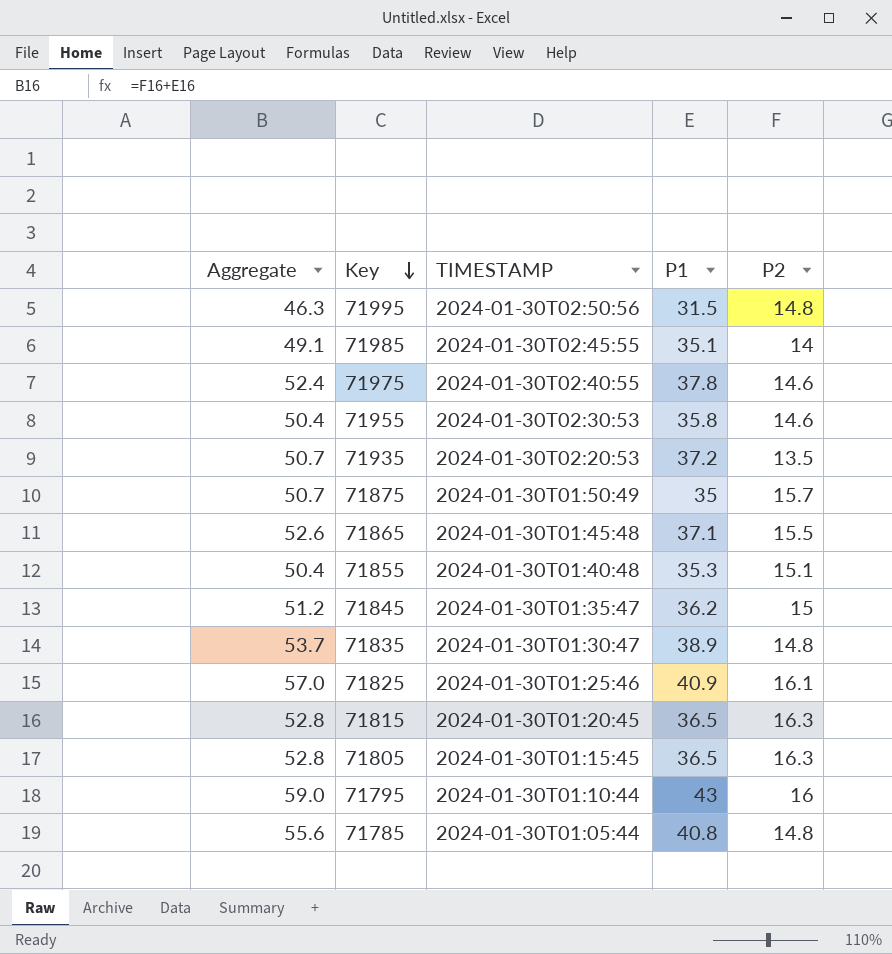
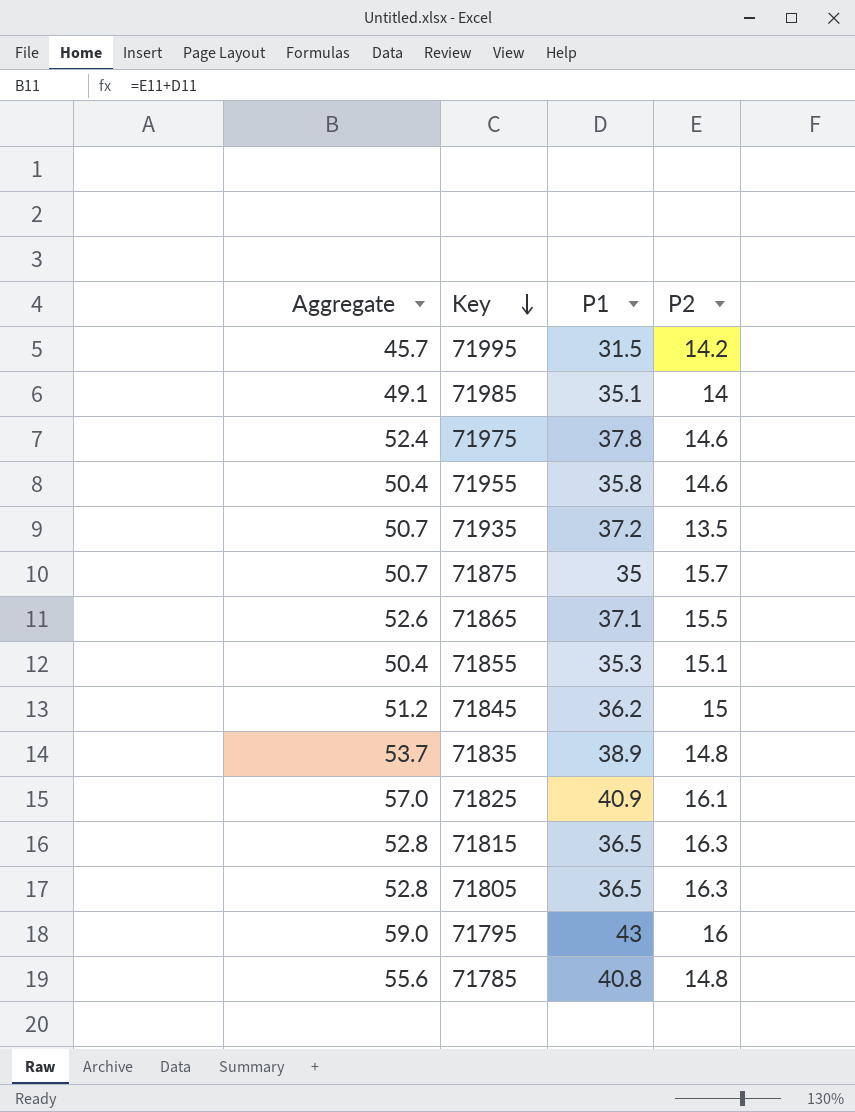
column TIMESTAMP | position: 3 -> none
71995 | Aggregate: 46.3 -> 45.7
71995 | P2: 14.8 -> 14.2

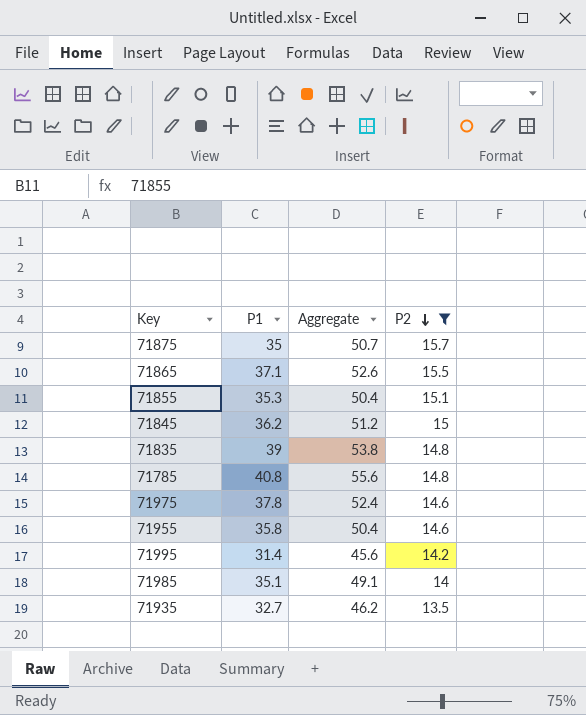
filter: none -> P2 <= 15.7
row order: Key descending -> P2 descending
column Aggregate | position: 1 -> 3
71835 | P1: 38.9 -> 39
71835 | Aggregate: 53.7 -> 53.8
71995 | P1: 31.5 -> 31.4
71995 | Aggregate: 45.7 -> 45.6
71935 | P1: 37.2 -> 32.7
71935 | Aggregate: 50.7 -> 46.2

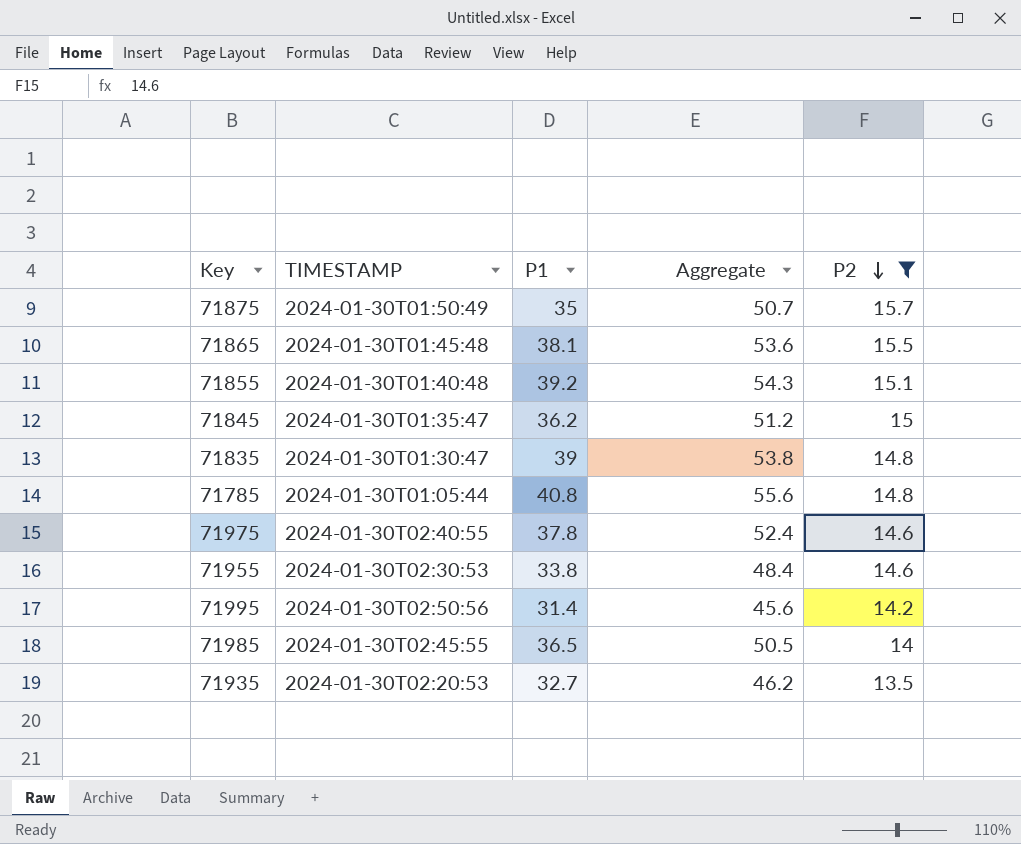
column TIMESTAMP | position: none -> 2
71865 | P1: 37.1 -> 38.1
71865 | Aggregate: 52.6 -> 53.6
71855 | P1: 35.3 -> 39.2
71855 | Aggregate: 50.4 -> 54.3
71955 | P1: 35.8 -> 33.8
71955 | Aggregate: 50.4 -> 48.4
71985 | P1: 35.1 -> 36.5
71985 | Aggregate: 49.1 -> 50.5

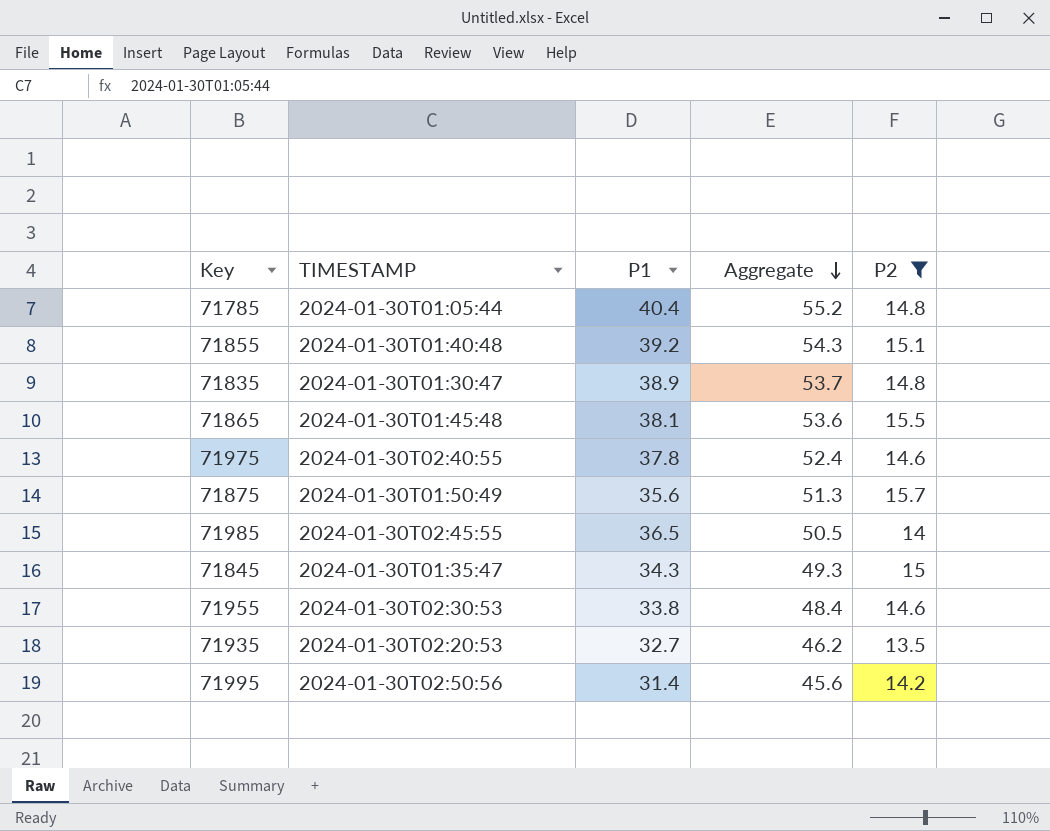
row order: P2 descending -> Aggregate descending
71785 | P1: 40.8 -> 40.4
71785 | Aggregate: 55.6 -> 55.2
71835 | P1: 39 -> 38.9
71835 | Aggregate: 53.8 -> 53.7
71875 | P1: 35 -> 35.6
71875 | Aggregate: 50.7 -> 51.3
71845 | P1: 36.2 -> 34.3
71845 | Aggregate: 51.2 -> 49.3

